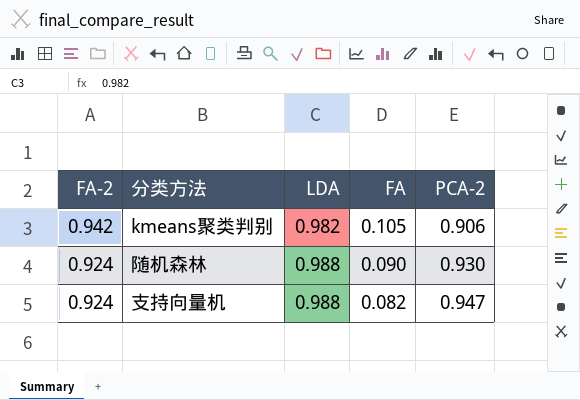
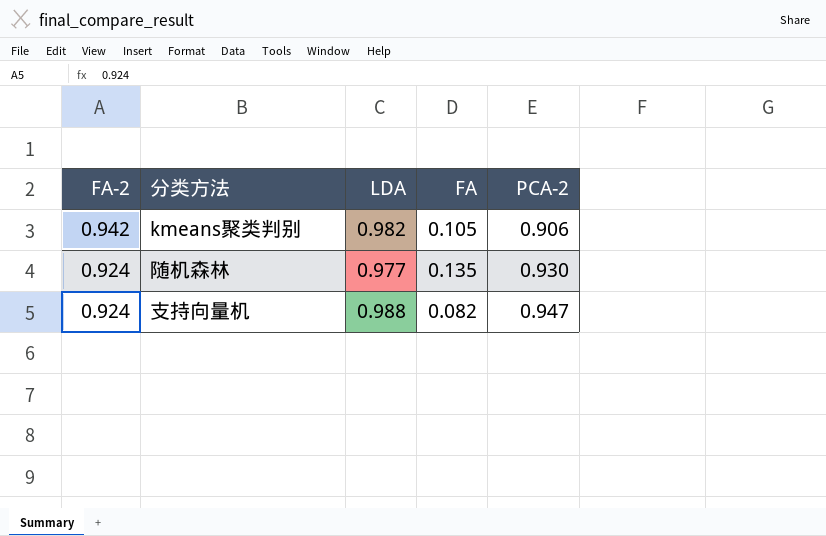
随机森林 | LDA: 0.988 -> 0.977
随机森林 | FA: 0.090 -> 0.135

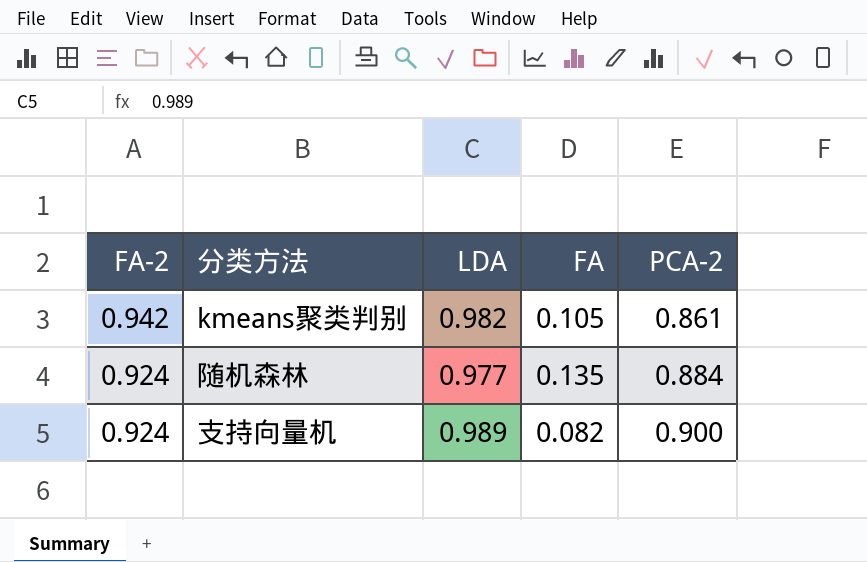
kmeans聚类判别 | PCA-2: 0.906 -> 0.861
随机森林 | PCA-2: 0.930 -> 0.884
支持向量机 | LDA: 0.988 -> 0.989
支持向量机 | PCA-2: 0.947 -> 0.900

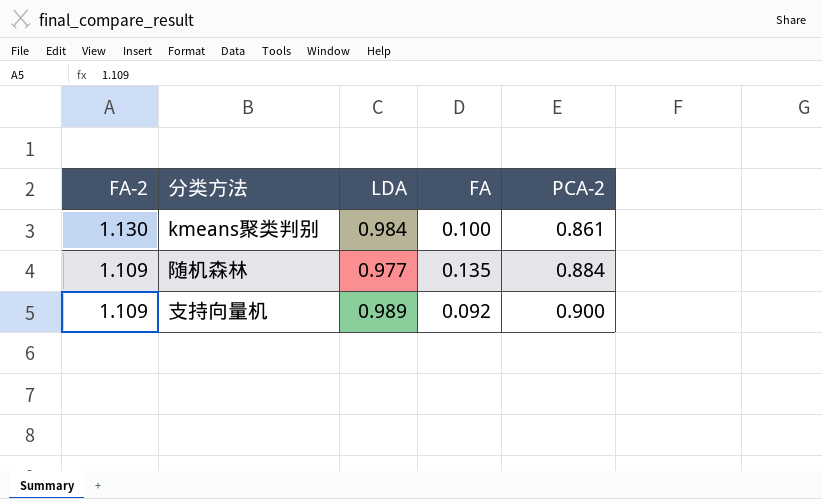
kmeans聚类判别 | FA-2: 0.942 -> 1.130
kmeans聚类判别 | LDA: 0.982 -> 0.984
kmeans聚类判别 | FA: 0.105 -> 0.100
随机森林 | FA-2: 0.924 -> 1.109
支持向量机 | FA-2: 0.924 -> 1.109
支持向量机 | FA: 0.082 -> 0.092

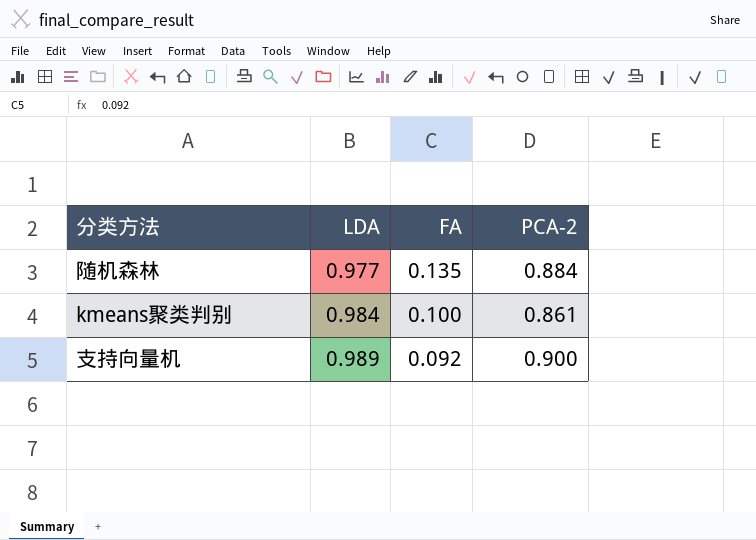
row order: FA-2 descending -> LDA ascending
column FA-2 | position: 1 -> none

